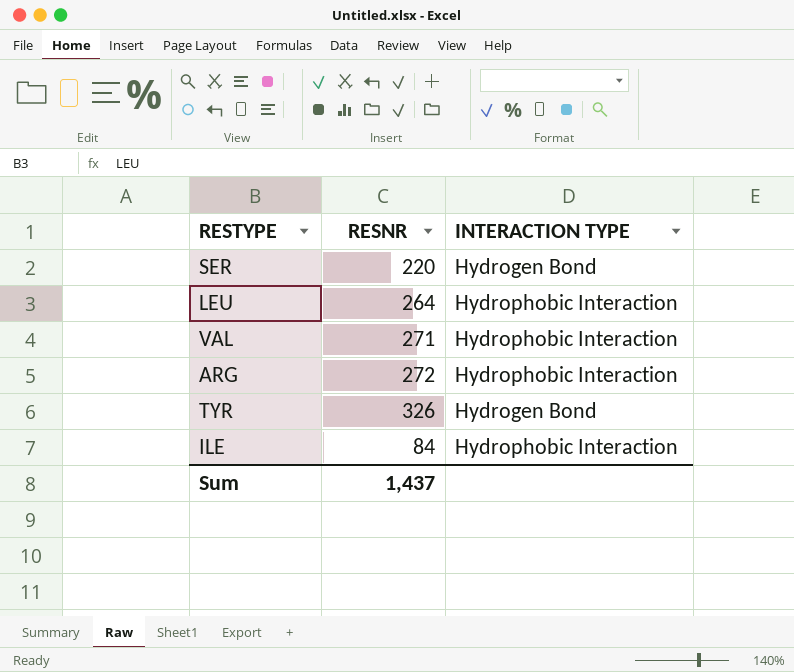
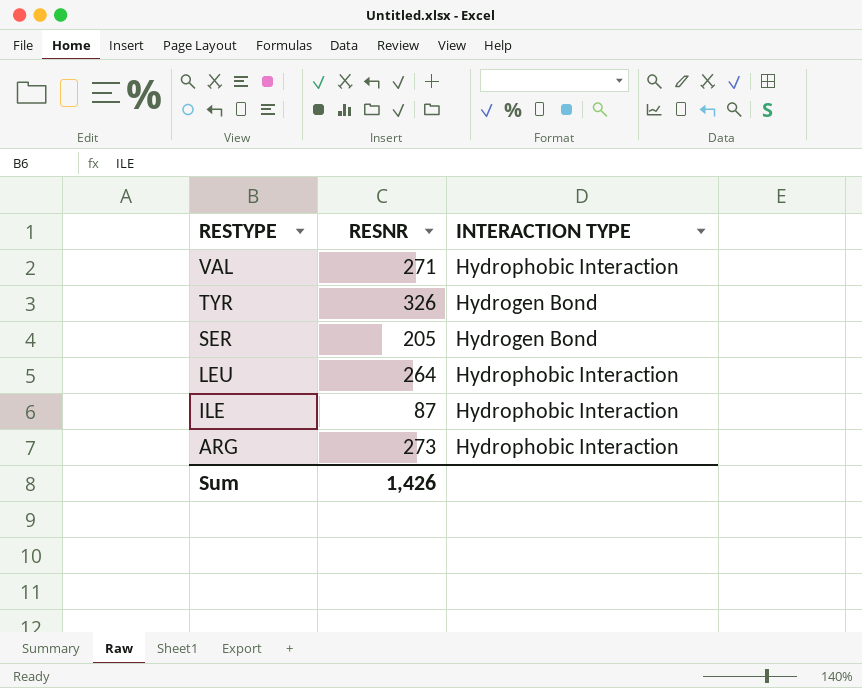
row order: none -> RESTYPE descending
SER | RESNR: 220 -> 205
ILE | RESNR: 84 -> 87
ARG | RESNR: 272 -> 273
Sum | RESNR: 1,437 -> 1,426

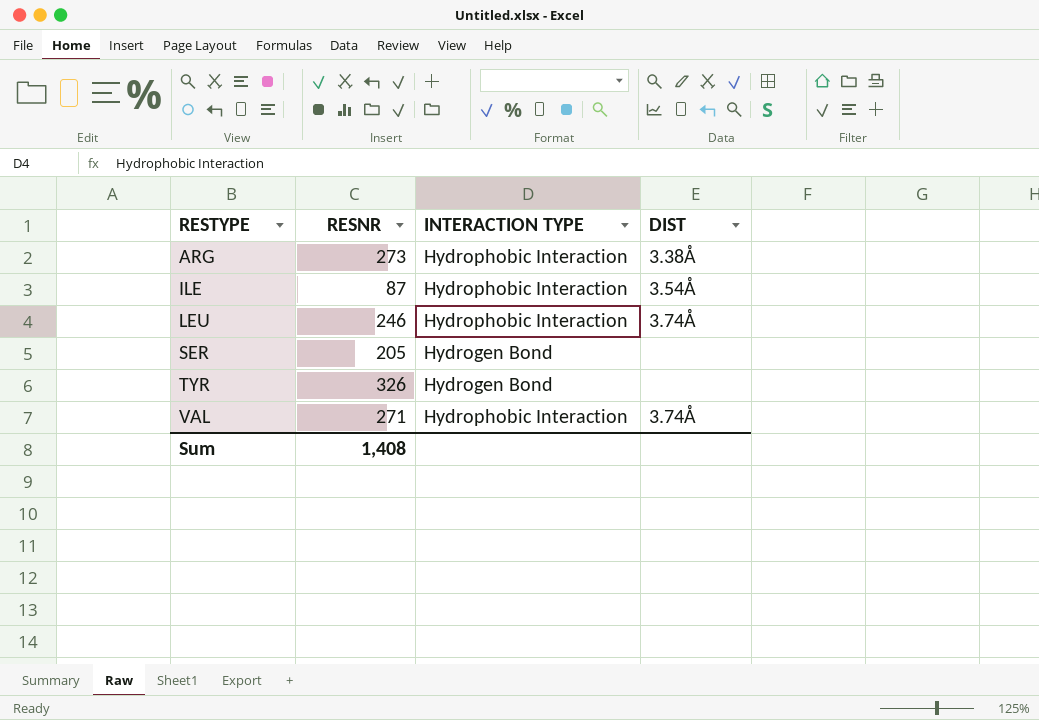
row order: RESTYPE descending -> RESTYPE ascending
column DIST | position: none -> 4
LEU | RESNR: 264 -> 246
Sum | RESNR: 1,426 -> 1,408

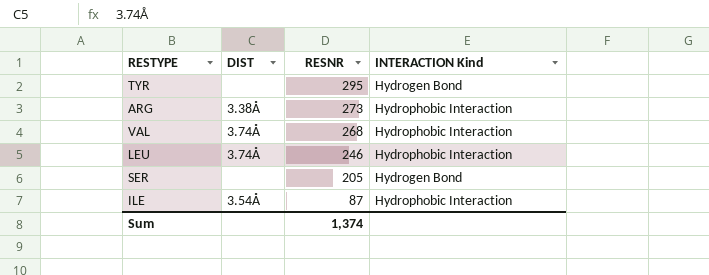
row order: RESTYPE ascending -> RESNR descending
column DIST | position: 4 -> 2
column name: INTERACTION TYPE -> INTERACTION Kind
TYR | RESNR: 326 -> 295
VAL | RESNR: 271 -> 268
Sum | RESNR: 1,408 -> 1,374

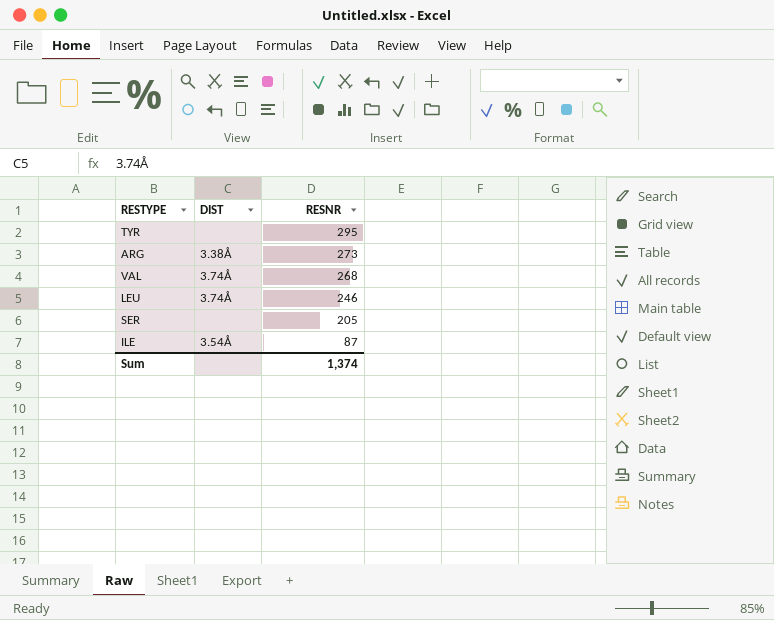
column INTERACTION Kind | position: 4 -> none

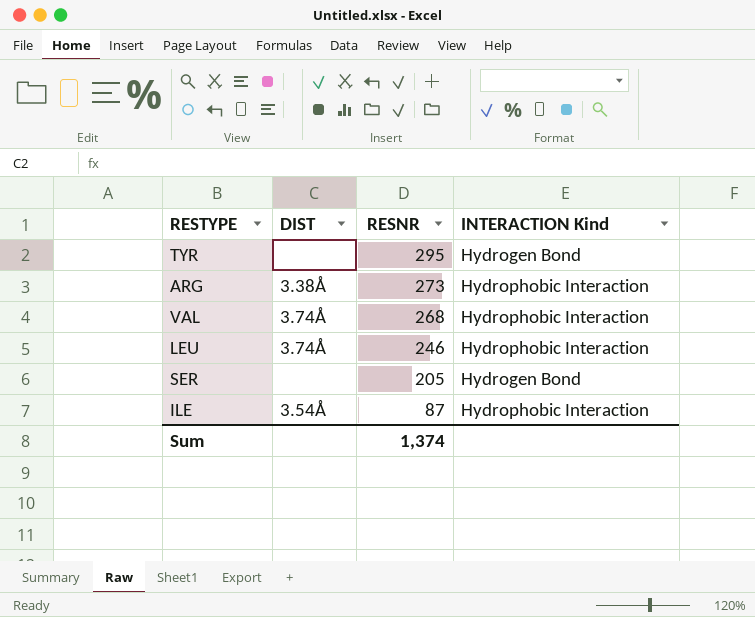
column INTERACTION Kind | position: none -> 4

